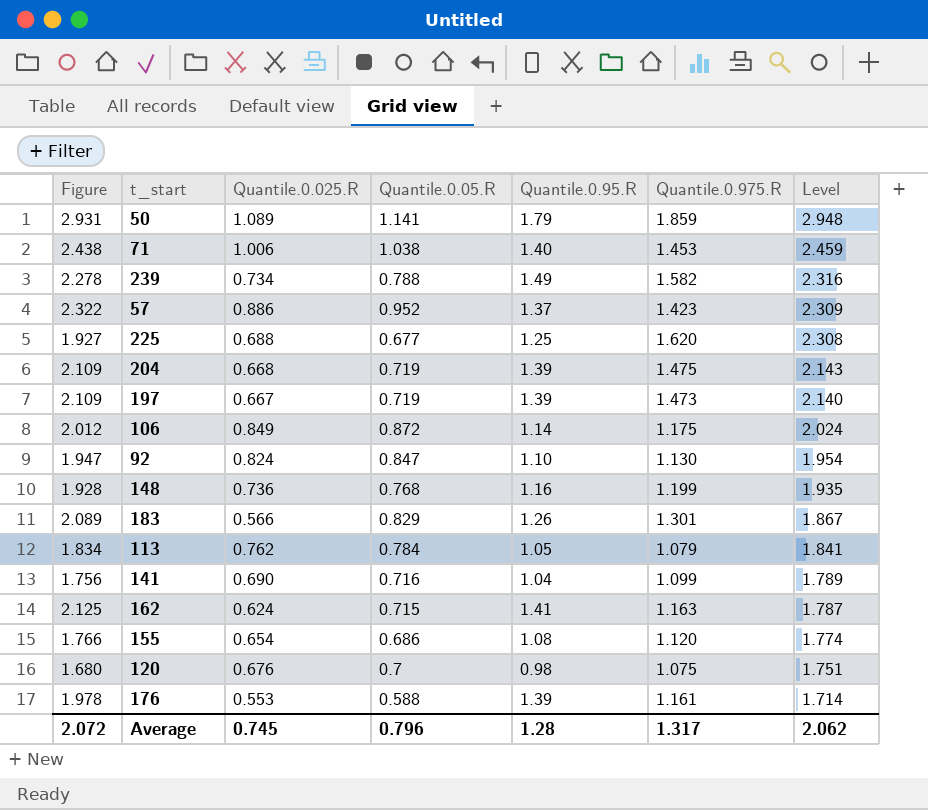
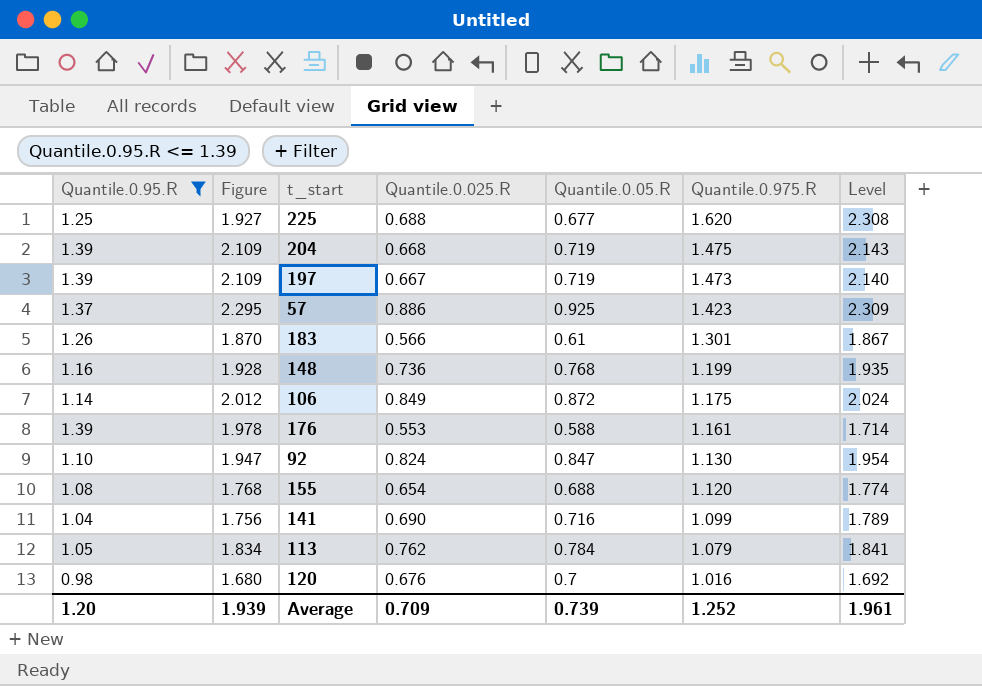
filter: none -> Quantile.0.95.R <= 1.39
row order: Level descending -> Quantile.0.975.R descending
column Quantile.0.95.R | position: 5 -> 1
57 | Figure: 2.322 -> 2.295
57 | Quantile.0.05.R: 0.952 -> 0.925
183 | Figure: 2.089 -> 1.870
183 | Quantile.0.05.R: 0.829 -> 0.61
155 | Figure: 1.766 -> 1.768
155 | Quantile.0.05.R: 0.686 -> 0.688
120 | Quantile.0.975.R: 1.075 -> 1.016
120 | Level: 1.751 -> 1.692
Average | Quantile.0.95.R: 1.28 -> 1.20
Average | Figure: 2.072 -> 1.939
Average | Quantile.0.025.R: 0.745 -> 0.709
Average | Quantile.0.05.R: 0.796 -> 0.739
Average | Quantile.0.975.R: 1.317 -> 1.252
Average | Level: 2.062 -> 1.961

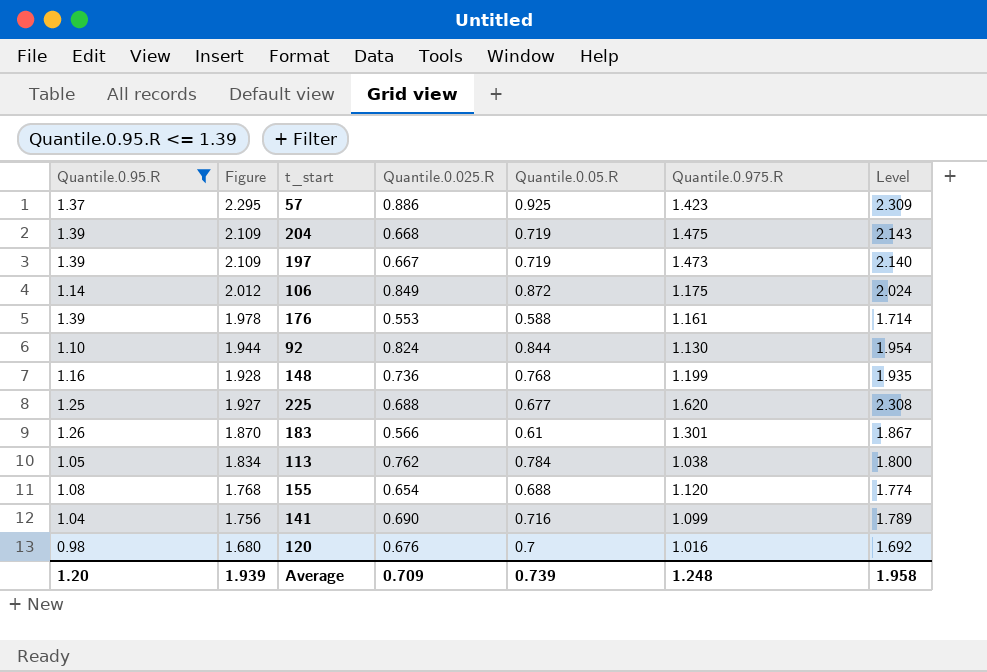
row order: Quantile.0.975.R descending -> Figure descending
92 | Figure: 1.947 -> 1.944
92 | Quantile.0.05.R: 0.847 -> 0.844
113 | Quantile.0.975.R: 1.079 -> 1.038
113 | Level: 1.841 -> 1.800
Average | Quantile.0.975.R: 1.252 -> 1.248
Average | Level: 1.961 -> 1.958

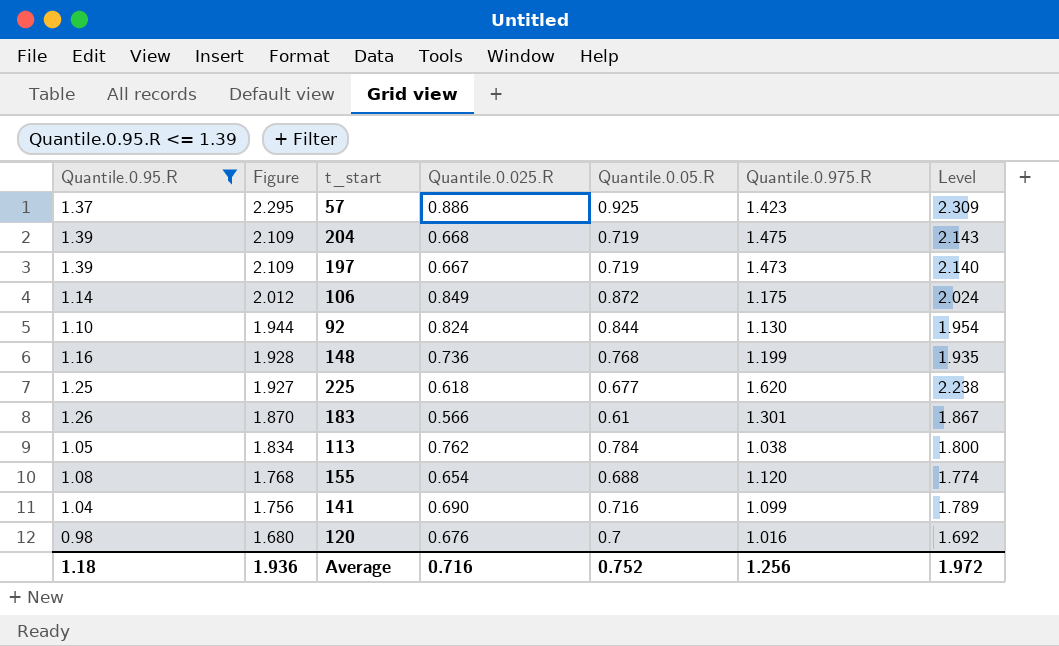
row 176: 1.39 | 1.978 | 0.553 | 0.588 | 1.161 | 1.714 -> none
225 | Quantile.0.025.R: 0.688 -> 0.618
225 | Level: 2.308 -> 2.238
Average | Quantile.0.95.R: 1.20 -> 1.18
Average | Figure: 1.939 -> 1.936
Average | Quantile.0.025.R: 0.709 -> 0.716
Average | Quantile.0.05.R: 0.739 -> 0.752
Average | Quantile.0.975.R: 1.248 -> 1.256
Average | Level: 1.958 -> 1.972

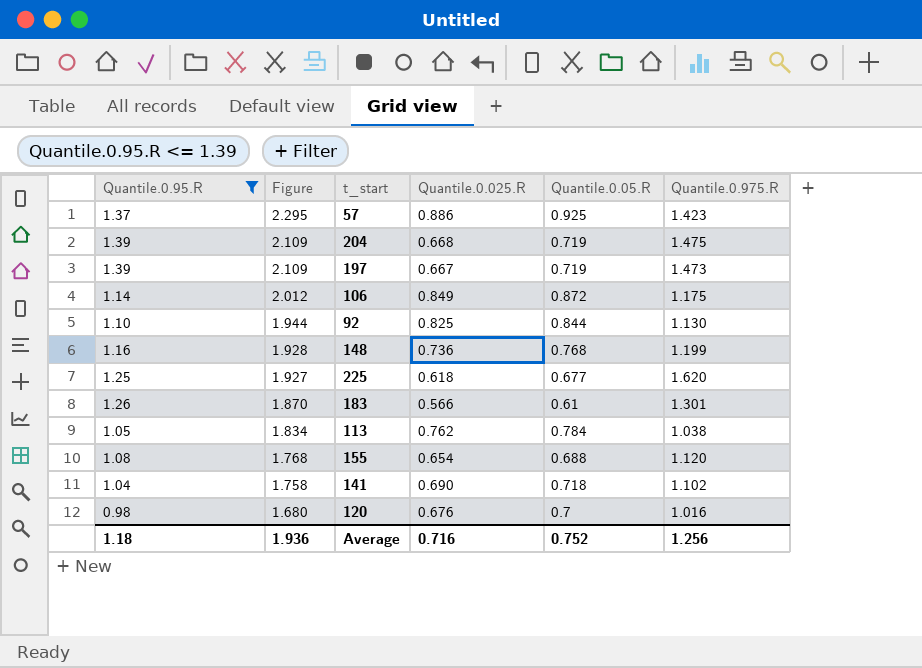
column Level | formula: [Quantile.0.025.R] + [Quantile.0.975.R] -> none
92 | Quantile.0.025.R: 0.824 -> 0.825
141 | Figure: 1.756 -> 1.758
141 | Quantile.0.05.R: 0.716 -> 0.718
141 | Quantile.0.975.R: 1.099 -> 1.102

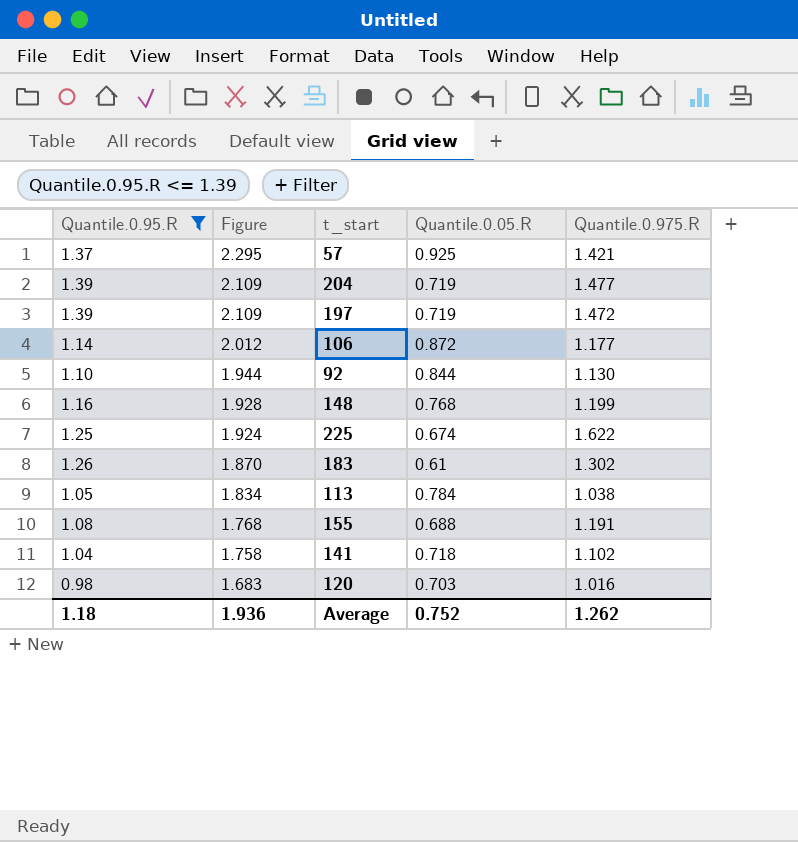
column Quantile.0.025.R | position: 4 -> none
57 | Quantile.0.975.R: 1.423 -> 1.421
204 | Quantile.0.975.R: 1.475 -> 1.477
197 | Quantile.0.975.R: 1.473 -> 1.472
106 | Quantile.0.975.R: 1.175 -> 1.177
225 | Figure: 1.927 -> 1.924
225 | Quantile.0.05.R: 0.677 -> 0.674
225 | Quantile.0.975.R: 1.620 -> 1.622
183 | Quantile.0.975.R: 1.301 -> 1.302
155 | Quantile.0.975.R: 1.120 -> 1.191
120 | Figure: 1.680 -> 1.683
120 | Quantile.0.05.R: 0.7 -> 0.703
Average | Quantile.0.975.R: 1.256 -> 1.262

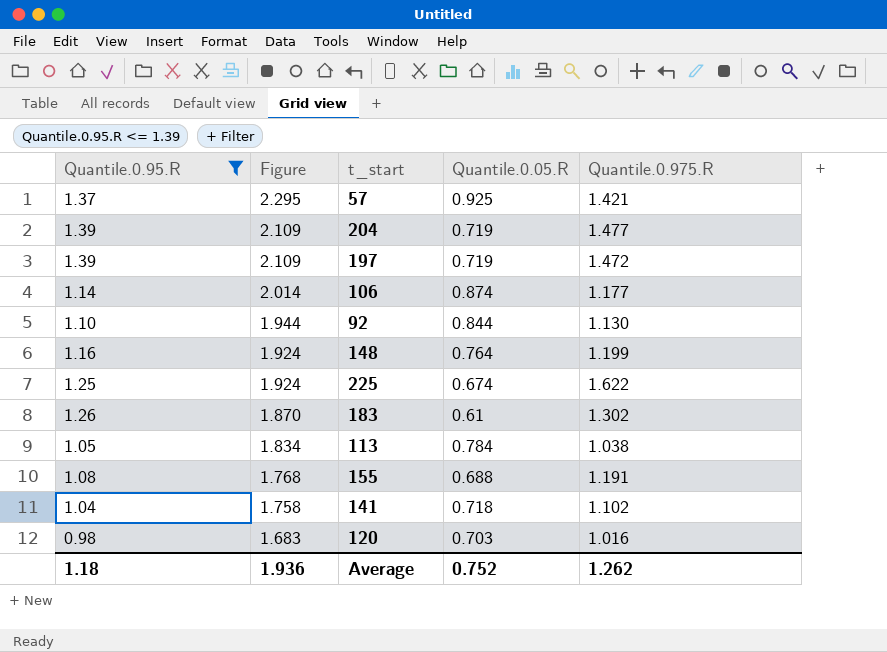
106 | Figure: 2.012 -> 2.014
106 | Quantile.0.05.R: 0.872 -> 0.874
148 | Figure: 1.928 -> 1.924
148 | Quantile.0.05.R: 0.768 -> 0.764

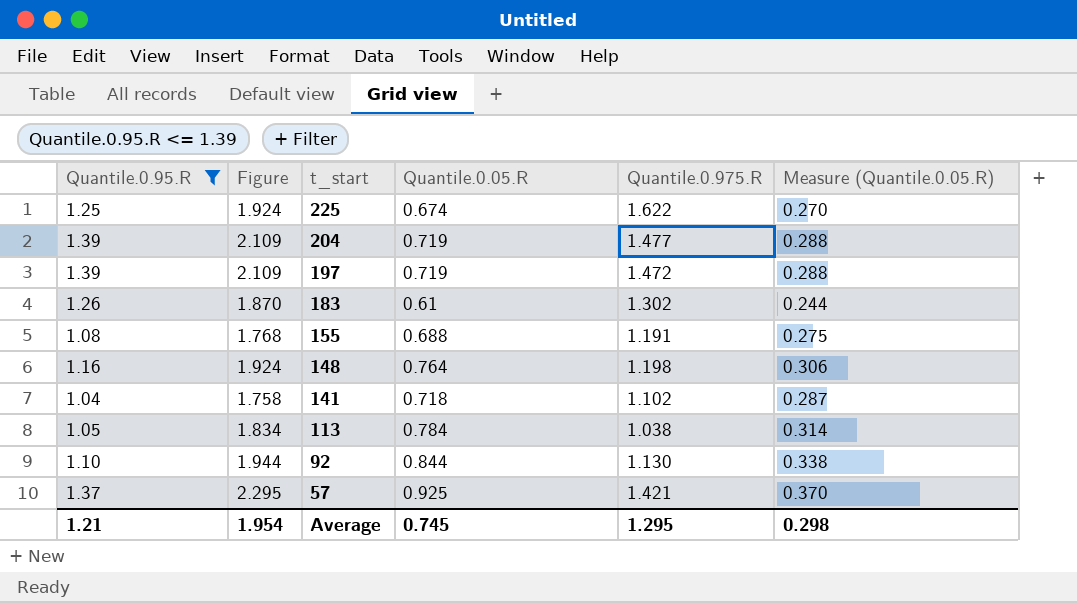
row order: Figure descending -> t_start descending
column Measure (Quantile.0.05.R) | formula: none -> [Quantile.0.05.R] * 0.4
row 106: 1.14 | 2.014 | 0.874 | 1.177 -> none
row 120: 0.98 | 1.683 | 0.703 | 1.016 -> none
148 | Quantile.0.975.R: 1.199 -> 1.198
Average | Quantile.0.95.R: 1.18 -> 1.21
Average | Figure: 1.936 -> 1.954
Average | Quantile.0.05.R: 0.752 -> 0.745
Average | Quantile.0.975.R: 1.262 -> 1.295

